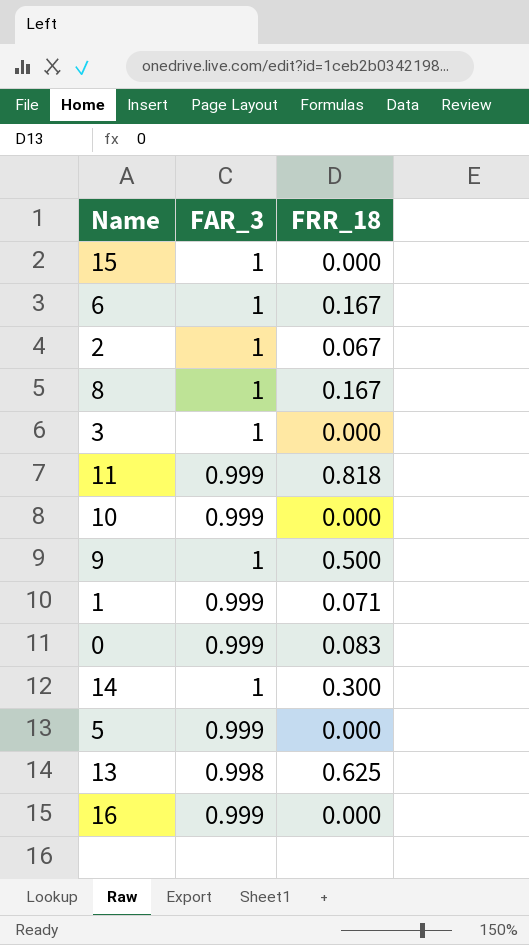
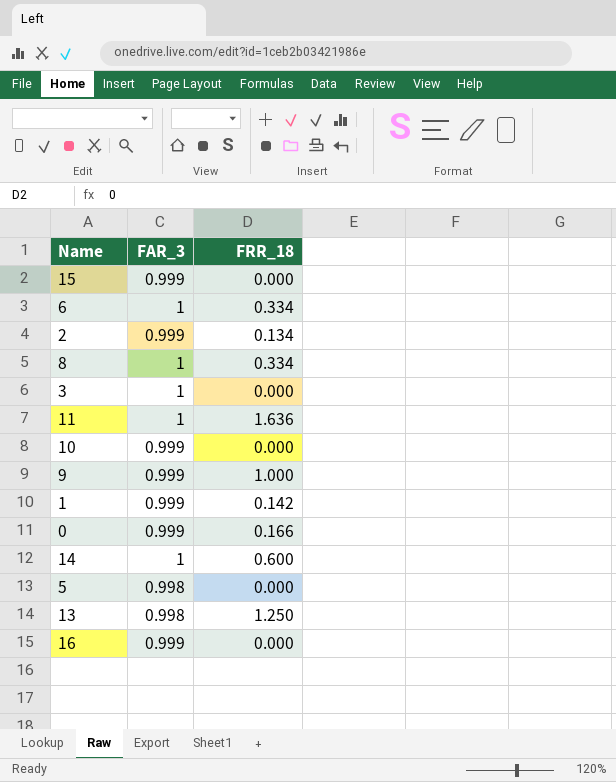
15 | FAR_3: 1 -> 0.999
6 | FRR_18: 0.167 -> 0.334
2 | FAR_3: 1 -> 0.999
2 | FRR_18: 0.067 -> 0.134
8 | FRR_18: 0.167 -> 0.334
11 | FAR_3: 0.999 -> 1
11 | FRR_18: 0.818 -> 1.636
9 | FAR_3: 1 -> 0.999
9 | FRR_18: 0.500 -> 1.000
1 | FRR_18: 0.071 -> 0.142
0 | FRR_18: 0.083 -> 0.166
14 | FRR_18: 0.300 -> 0.600
5 | FAR_3: 0.999 -> 0.998
13 | FRR_18: 0.625 -> 1.250

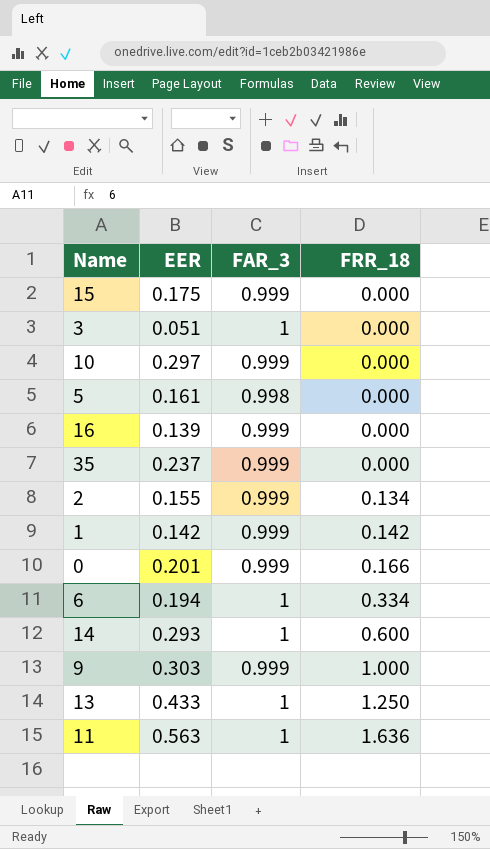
row order: none -> FRR_18 ascending
column EER | position: none -> 2
row 8: 1 | 0.334 -> none
row 35: none -> 0.237 | 0.999 | 0.000
13 | FAR_3: 0.998 -> 1

